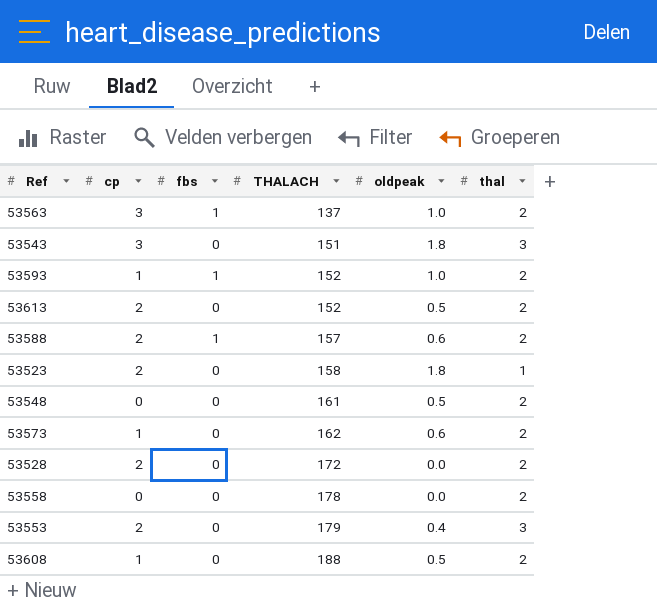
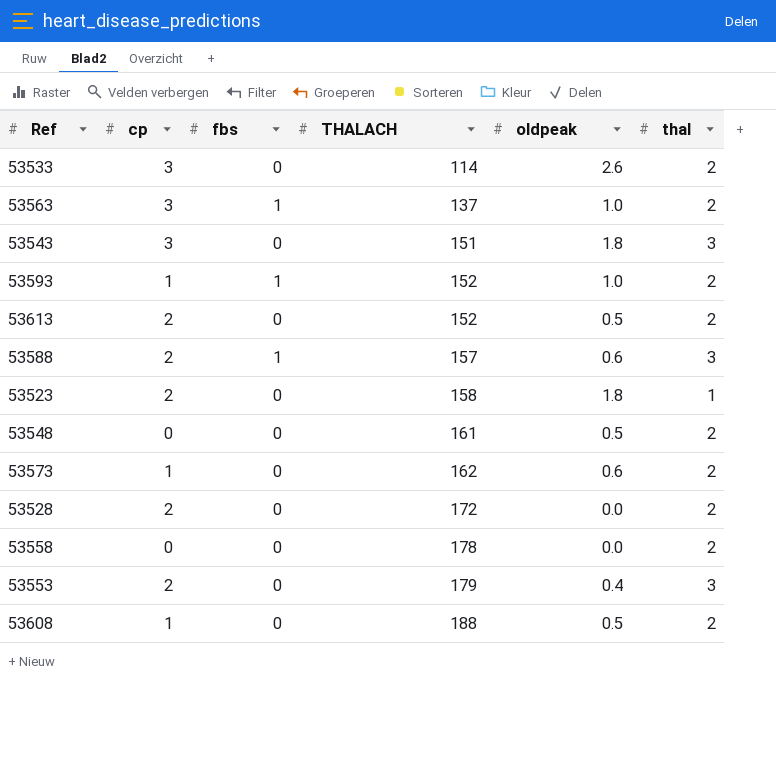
row 53533: none -> 3 | 0 | 114 | 2.6 | 2
53588 | thal: 2 -> 3

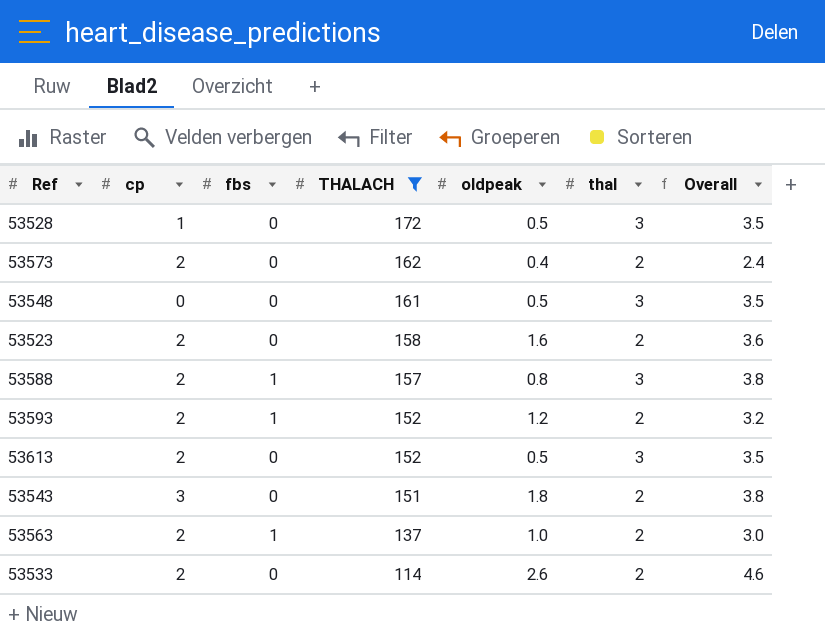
filter: none -> THALACH <= 172
row order: THALACH ascending -> THALACH descending
column Overall | formula: none -> [oldpeak] + [thal]
53528 | cp: 2 -> 1
53528 | oldpeak: 0.0 -> 0.5
53528 | thal: 2 -> 3
53573 | cp: 1 -> 2
53573 | oldpeak: 0.6 -> 0.4
53548 | thal: 2 -> 3
53523 | oldpeak: 1.8 -> 1.6
53523 | thal: 1 -> 2
53588 | oldpeak: 0.6 -> 0.8
53593 | cp: 1 -> 2
53593 | oldpeak: 1.0 -> 1.2
53613 | thal: 2 -> 3
53543 | thal: 3 -> 2
53563 | cp: 3 -> 2
53533 | cp: 3 -> 2

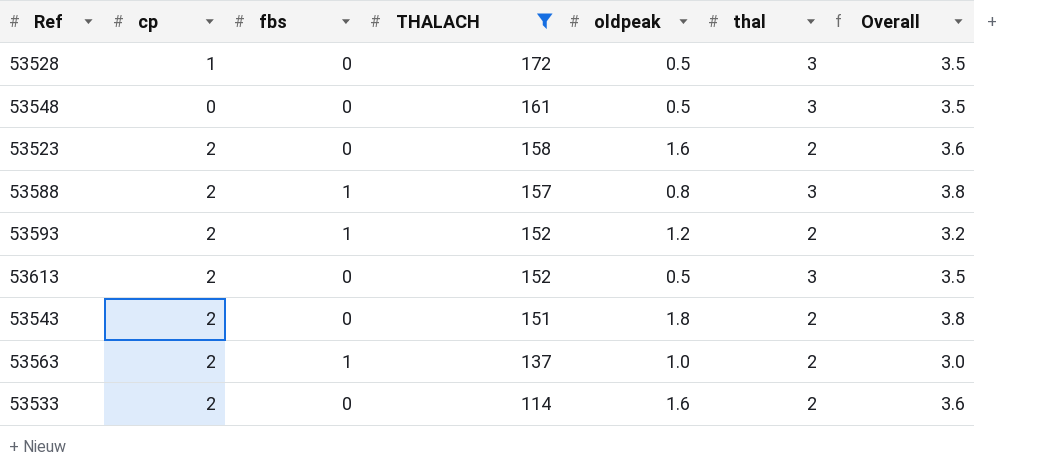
row 53573: 2 | 0 | 162 | 0.4 | 2 | 2.4 -> none
53543 | cp: 3 -> 2
53533 | oldpeak: 2.6 -> 1.6
53533 | Overall: 4.6 -> 3.6

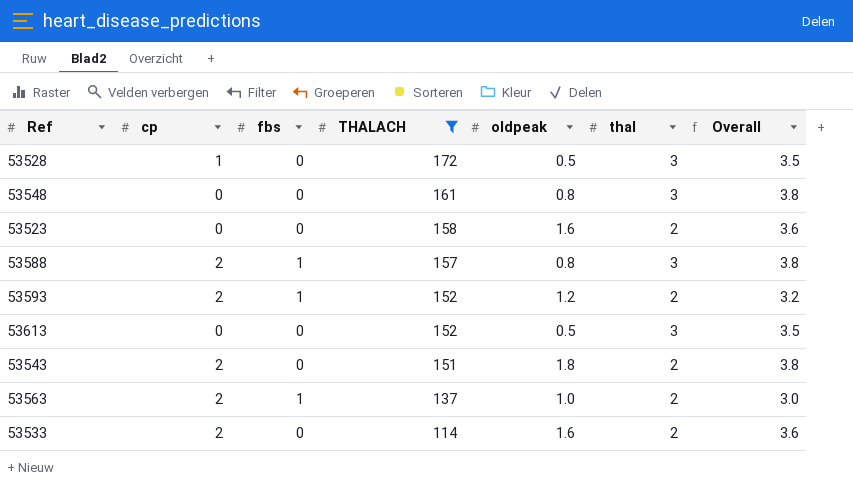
53548 | oldpeak: 0.5 -> 0.8
53548 | Overall: 3.5 -> 3.8
53523 | cp: 2 -> 0
53613 | cp: 2 -> 0

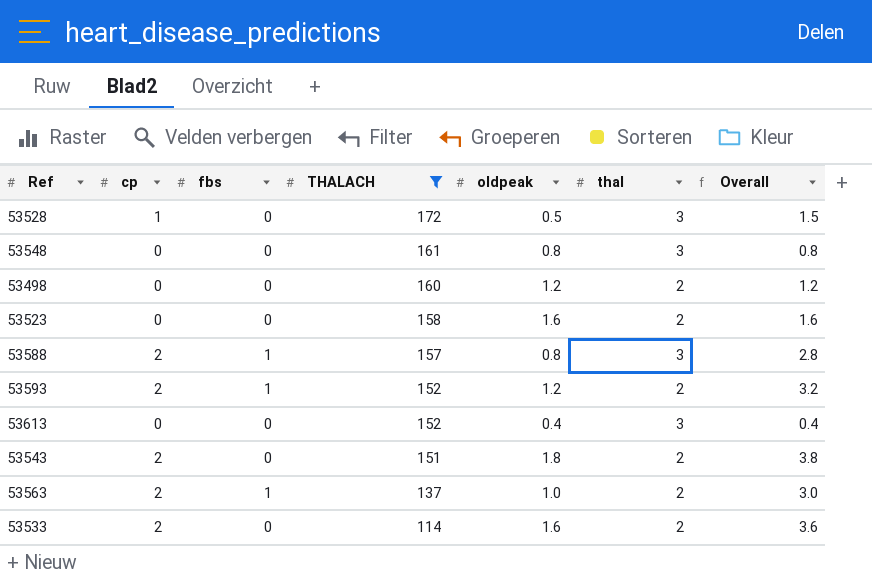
column Overall | formula: [oldpeak] + [thal] -> [cp] + [oldpeak]
row 53498: none -> 0 | 0 | 160 | 1.2 | 2 | 1.2
53613 | oldpeak: 0.5 -> 0.4

